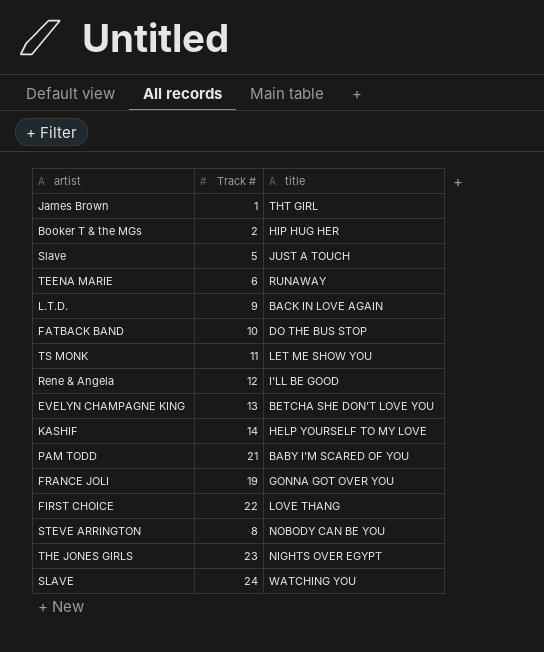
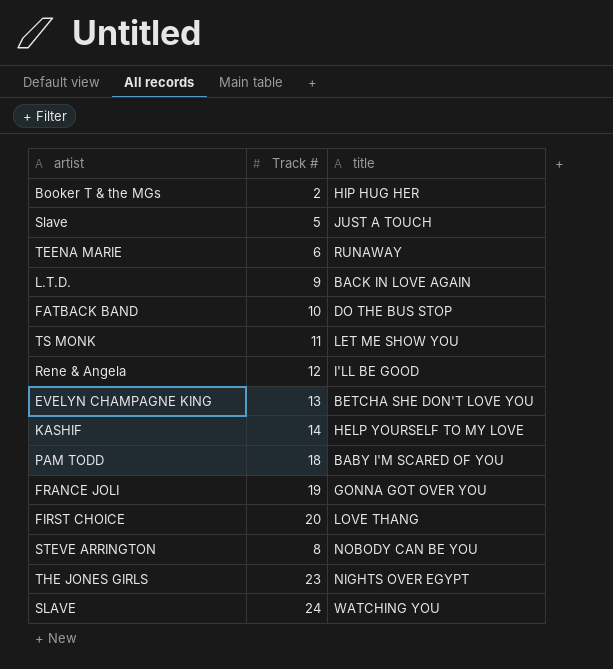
row James Brown: 1 | THT GIRL -> none
PAM TODD | Track #: 21 -> 18
FIRST CHOICE | Track #: 22 -> 20

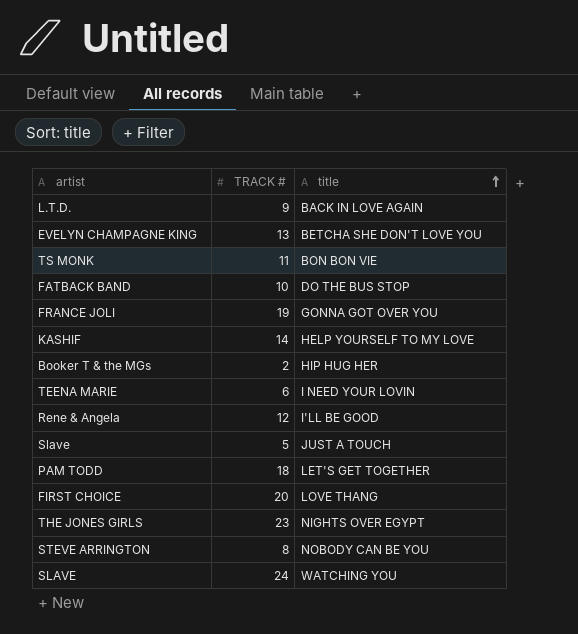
row order: none -> title ascending
column name: Track # -> TRACK #
TS MONK | title: LET ME SHOW YOU -> BON BON VIE
TEENA MARIE | title: RUNAWAY -> I NEED YOUR LOVIN
PAM TODD | title: BABY I'M SCARED OF YOU -> LET'S GET TOGETHER

